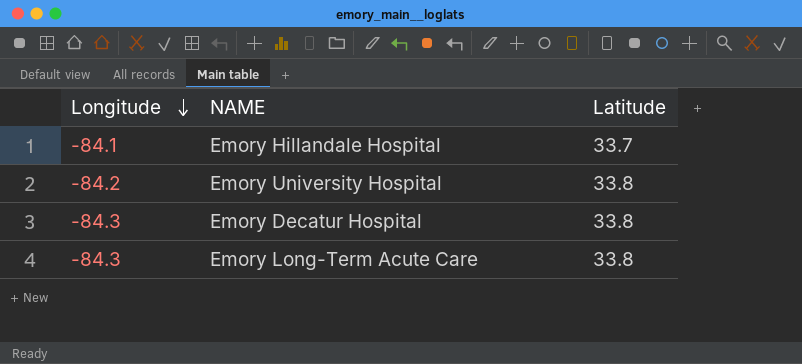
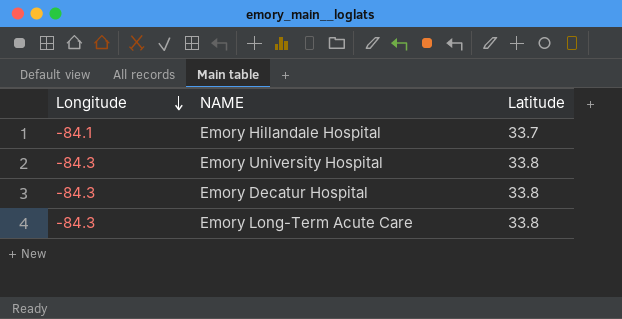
Emory University Hospital | Longitude: -84.2 -> -84.3

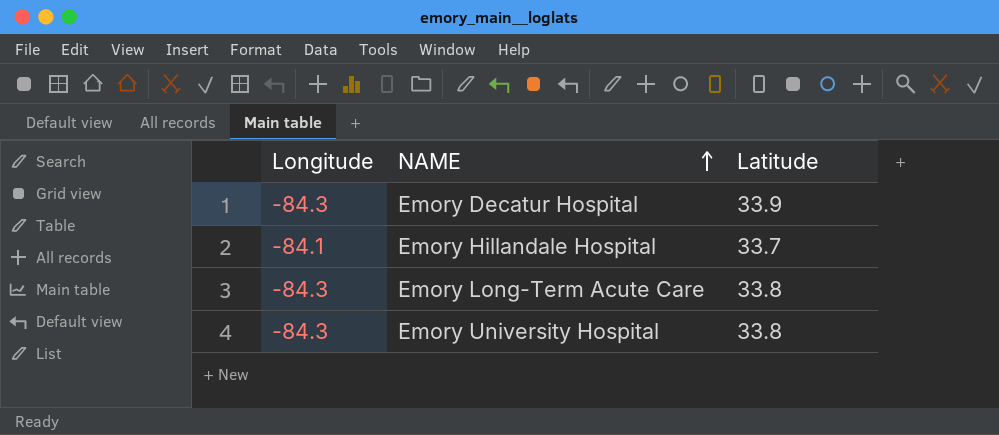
row order: Longitude descending -> NAME ascending
Emory Decatur Hospital | Latitude: 33.8 -> 33.9

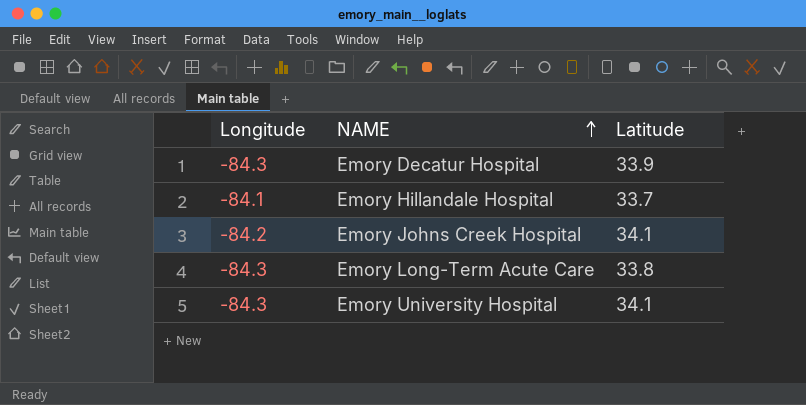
row Emory Johns Creek Hospital: none -> -84.2 | 34.1
Emory University Hospital | Latitude: 33.8 -> 34.1

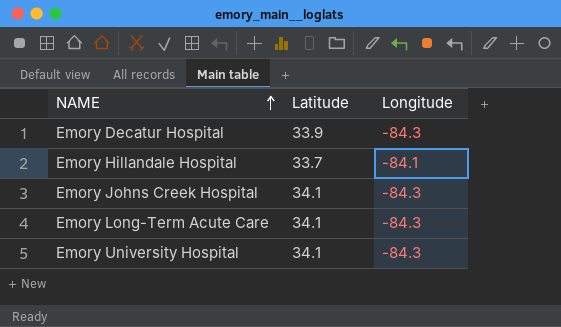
column Longitude | position: 1 -> 3
Emory Johns Creek Hospital | Longitude: -84.2 -> -84.3
Emory Long-Term Acute Care | Latitude: 33.8 -> 34.1

